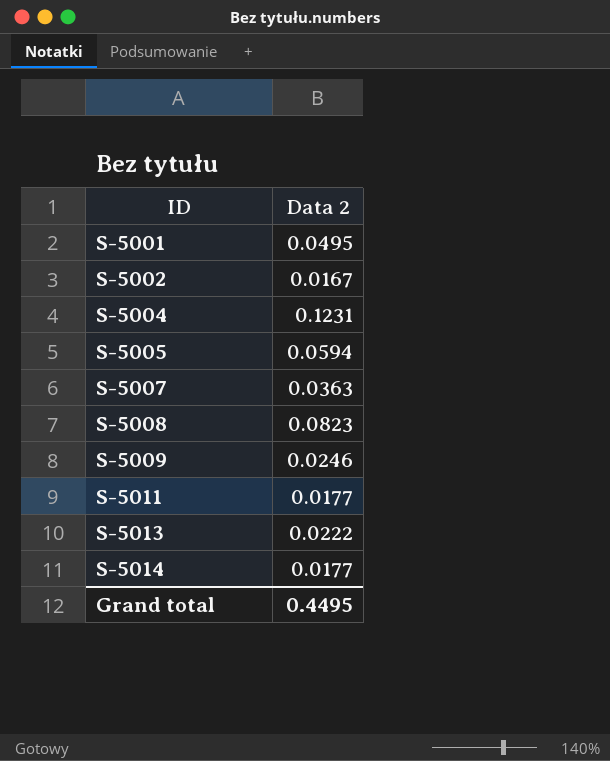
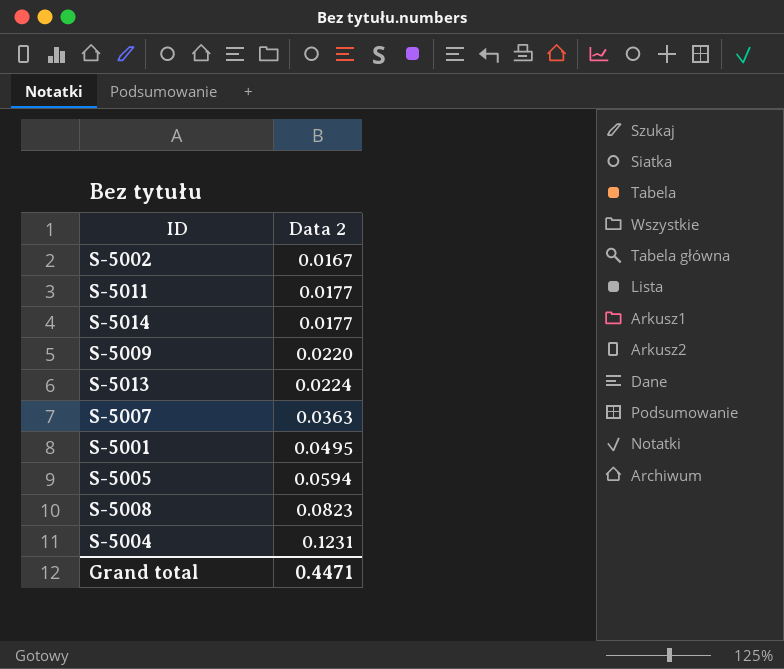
row order: ID ascending -> Data 2 ascending
S-5009 | Data 2: 0.0246 -> 0.0220
S-5013 | Data 2: 0.0222 -> 0.0224
Grand total | Data 2: 0.4495 -> 0.4471

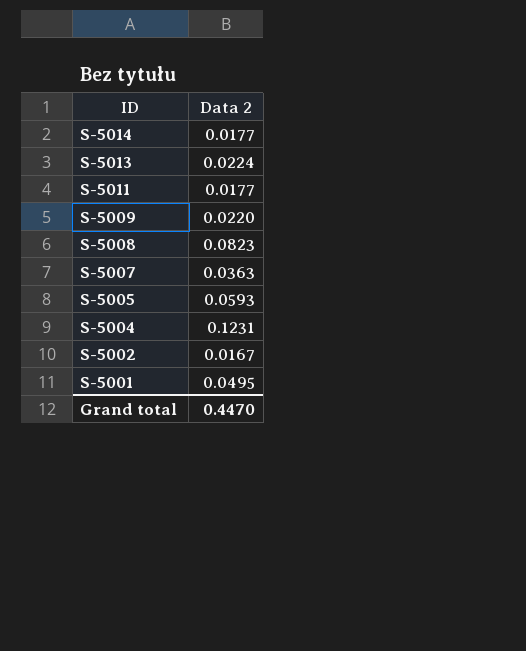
row order: Data 2 ascending -> ID descending
S-5005 | Data 2: 0.0594 -> 0.0593
Grand total | Data 2: 0.4471 -> 0.4470

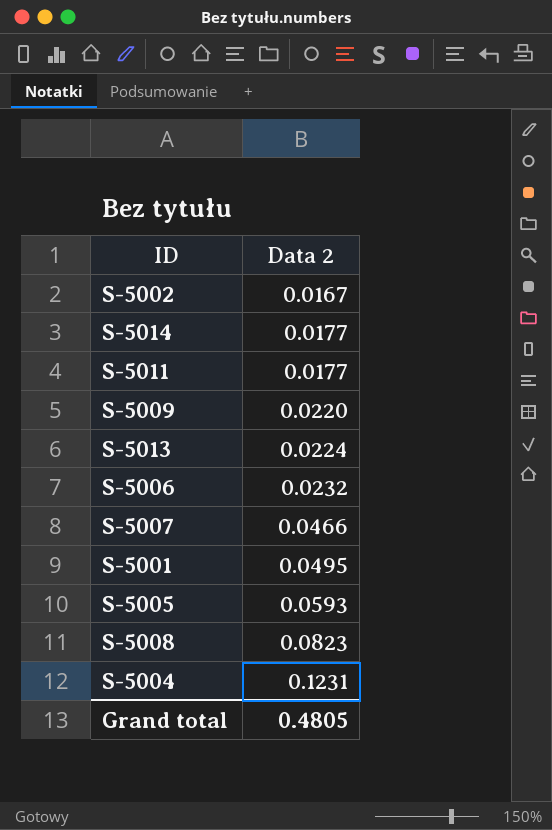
row order: ID descending -> Data 2 ascending
row S-5006: none -> 0.0232
S-5007 | Data 2: 0.0363 -> 0.0466
Grand total | Data 2: 0.4470 -> 0.4805

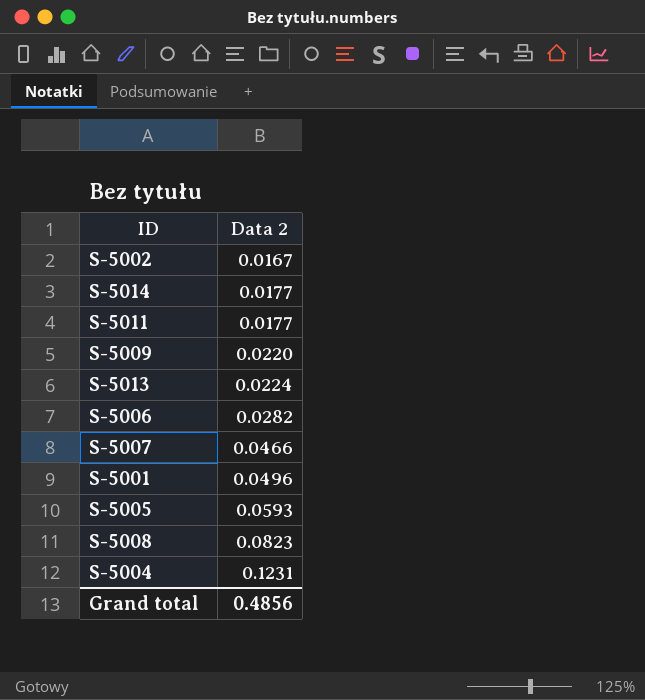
S-5006 | Data 2: 0.0232 -> 0.0282
S-5001 | Data 2: 0.0495 -> 0.0496
Grand total | Data 2: 0.4805 -> 0.4856

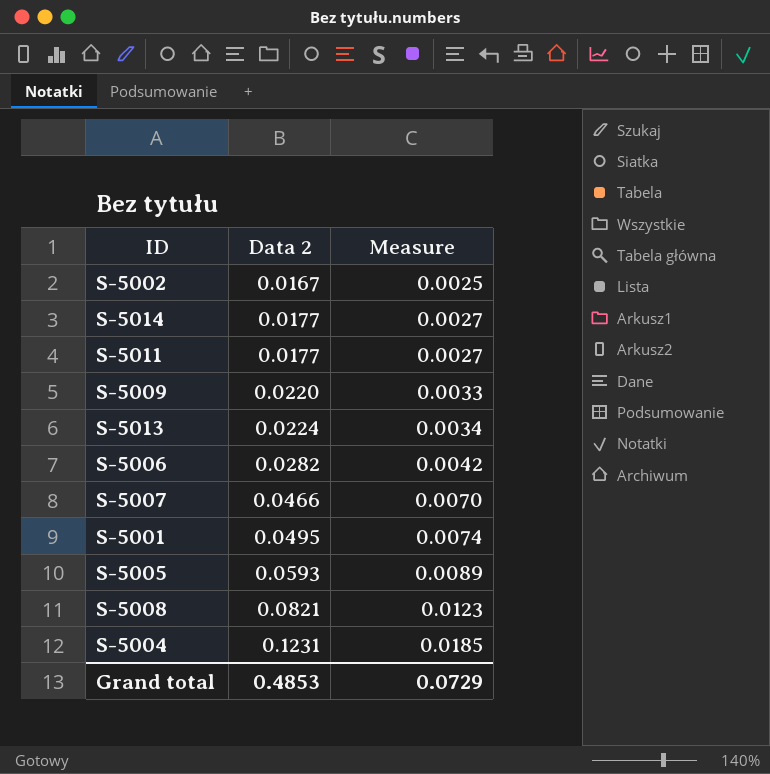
column Measure | formula: none -> [Data 2] * 0.15
S-5001 | Data 2: 0.0496 -> 0.0495
S-5008 | Data 2: 0.0823 -> 0.0821
Grand total | Data 2: 0.4856 -> 0.4853

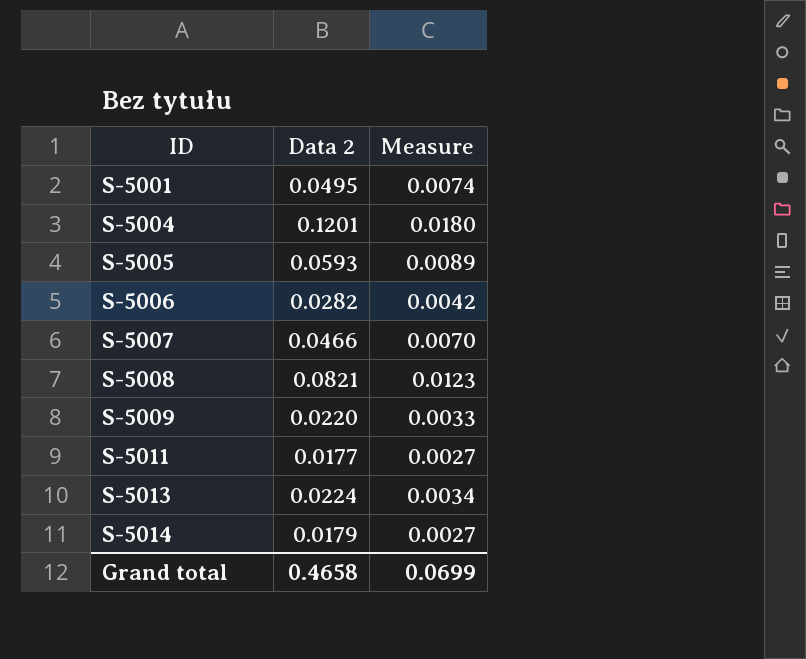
row order: Data 2 ascending -> ID ascending
row S-5002: 0.0167 | 0.0025 -> none
S-5004 | Data 2: 0.1231 -> 0.1201
S-5004 | Measure: 0.0185 -> 0.0180
S-5014 | Data 2: 0.0177 -> 0.0179
Grand total | Data 2: 0.4853 -> 0.4658
Grand total | Measure: 0.0729 -> 0.0699

